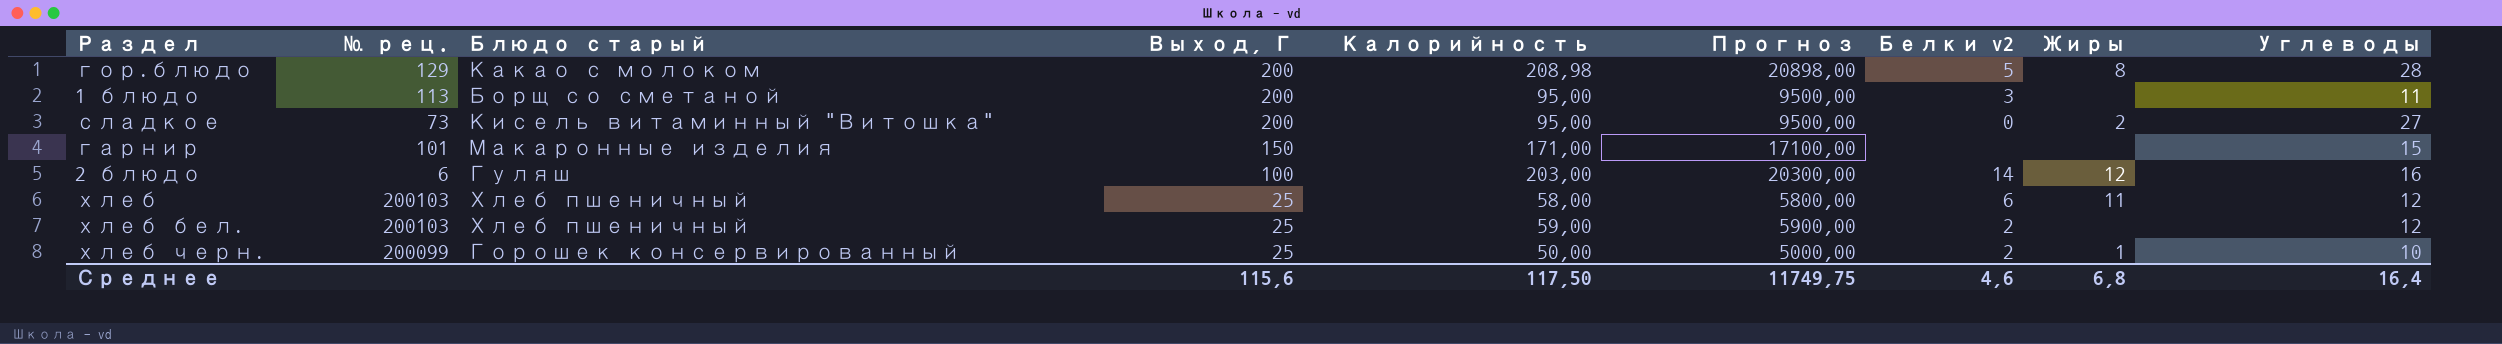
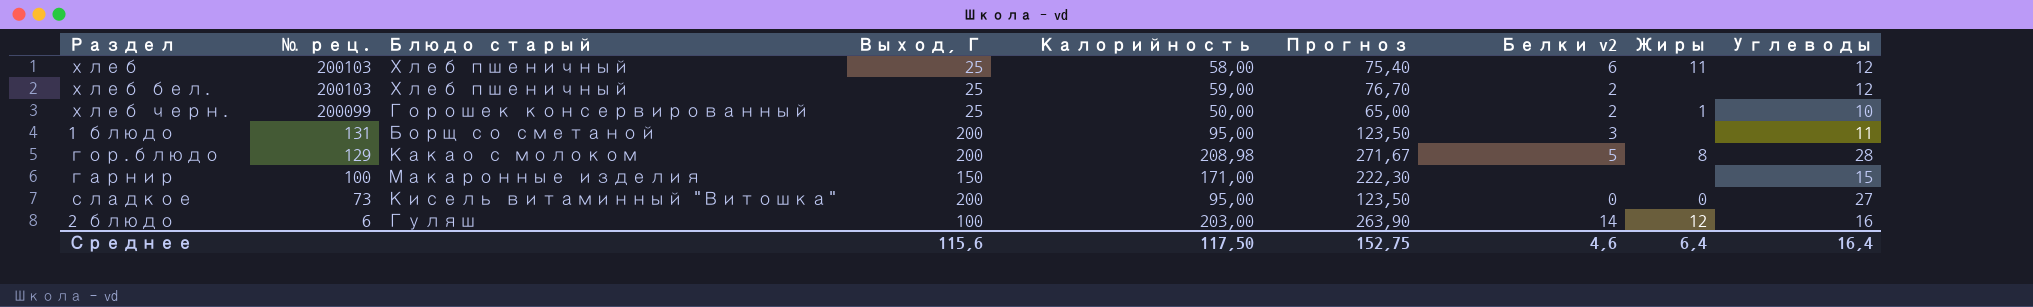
row order: Выход, Г descending -> № рец. descending
column Прогноз | formula: [Калорийность] * 100 -> [Калорийность] * 1,3
1 блюдо | № рец.: 113 -> 131
гарнир | № рец.: 101 -> 100
сладкое | Жиры: 2 -> 0
Среднее | Прогноз: 11749,75 -> 152,75
Среднее | Жиры: 6,8 -> 6,4

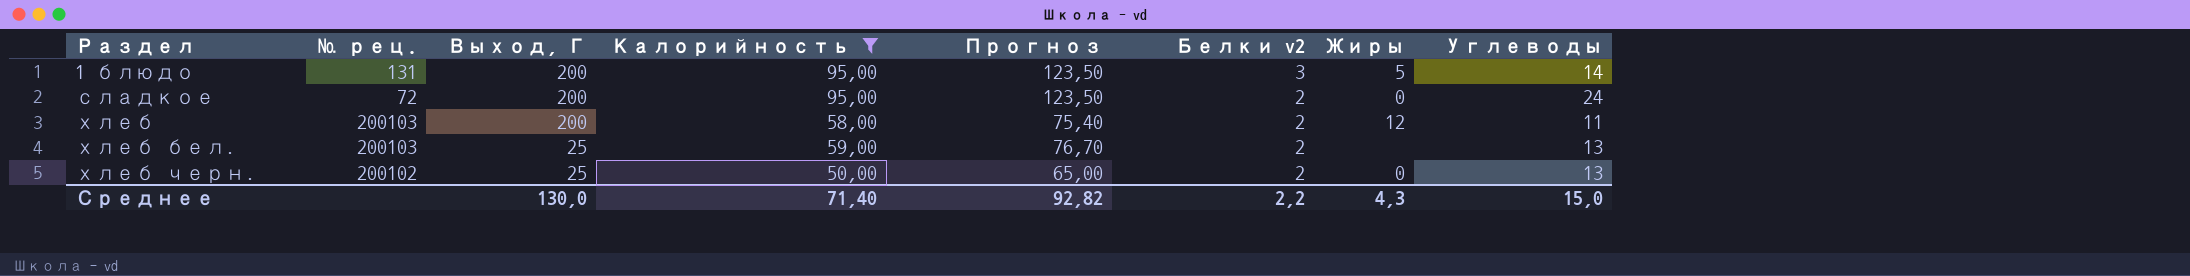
filter: none -> Калорийность <= 95,00
row order: № рец. descending -> Раздел ascending
column Блюдо старый | position: 3 -> none
1 блюдо | Жиры: none -> 5
1 блюдо | Углеводы: 11 -> 14
сладкое | № рец.: 73 -> 72
сладкое | Белки v2: 0 -> 2
сладкое | Углеводы: 27 -> 24
хлеб | Выход, Г: 25 -> 200
хлеб | Белки v2: 6 -> 2
хлеб | Жиры: 11 -> 12
хлеб | Углеводы: 12 -> 11
хлеб бел. | Углеводы: 12 -> 13
хлеб черн. | № рец.: 200099 -> 200102
хлеб черн. | Жиры: 1 -> 0
хлеб черн. | Углеводы: 10 -> 13
Среднее | Выход, Г: 115,6 -> 130,0
Среднее | Калорийность: 117,50 -> 71,40
Среднее | Прогноз: 152,75 -> 92,82
Среднее | Белки v2: 4,6 -> 2,2
Среднее | Жиры: 6,4 -> 4,3
Среднее | Углеводы: 16,4 -> 15,0

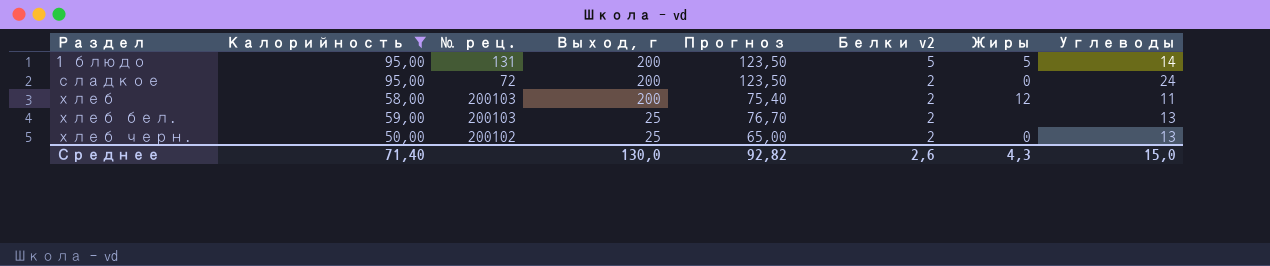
column Калорийность | position: 4 -> 2
column name: Выход, Г -> Выход, г
1 блюдо | Белки v2: 3 -> 5
Среднее | Белки v2: 2,2 -> 2,6

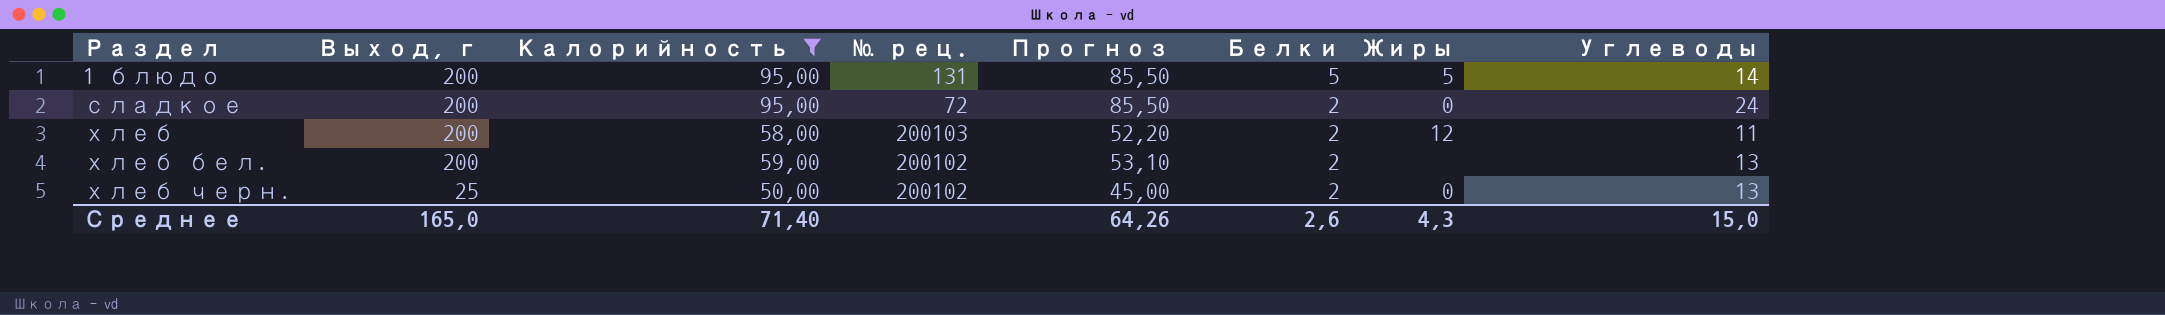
column Выход, г | position: 4 -> 2
column Прогноз | formula: [Калорийность] * 1,3 -> [Калорийность] * 0,9
column name: Белки v2 -> Белки
хлеб бел. | Выход, г: 25 -> 200
хлеб бел. | № рец.: 200103 -> 200102
Среднее | Выход, г: 130,0 -> 165,0
Среднее | Прогноз: 92,82 -> 64,26

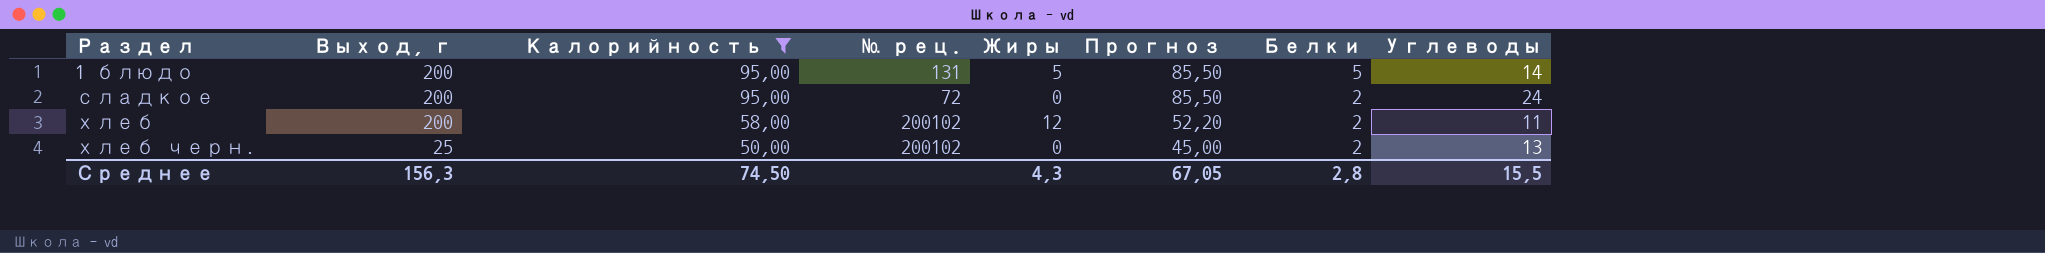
column Жиры | position: 7 -> 5
row хлеб бел.: 200 | 59,00 | 200102 | 53,10 | 2 | none | 13 -> none
хлеб | № рец.: 200103 -> 200102
Среднее | Выход, г: 165,0 -> 156,3
Среднее | Калорийность: 71,40 -> 74,50
Среднее | Прогноз: 64,26 -> 67,05
Среднее | Белки: 2,6 -> 2,8
Среднее | Углеводы: 15,0 -> 15,5

